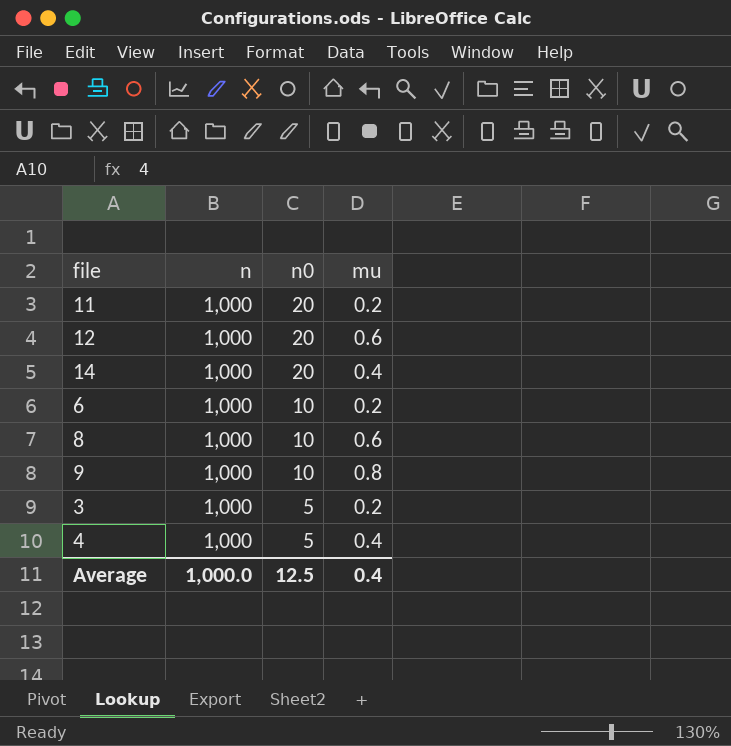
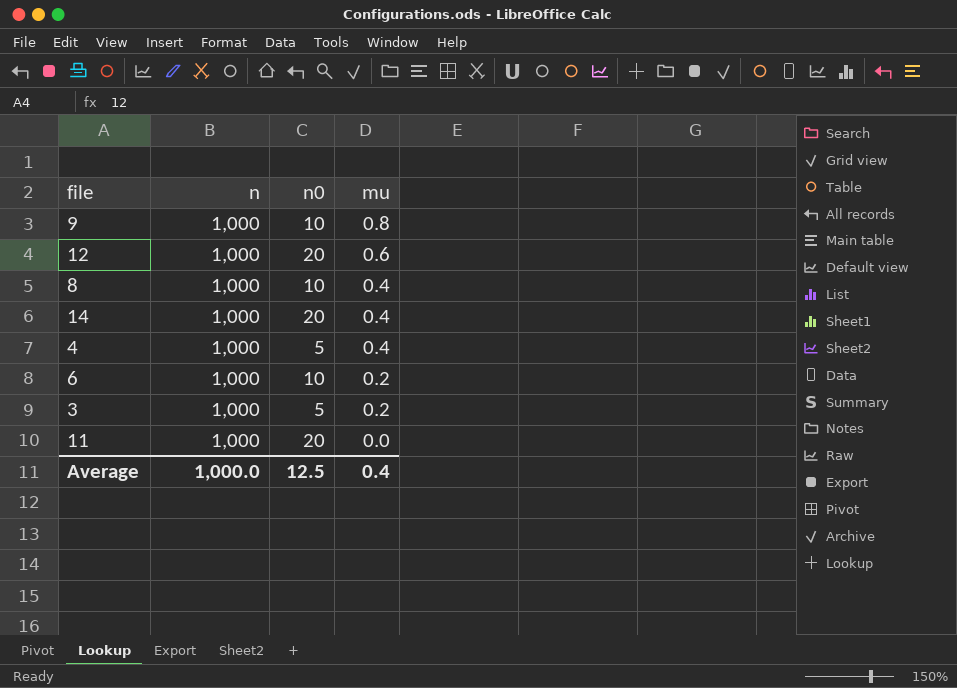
row order: n0 descending -> mu descending
8 | mu: 0.6 -> 0.4
11 | mu: 0.2 -> 0.0

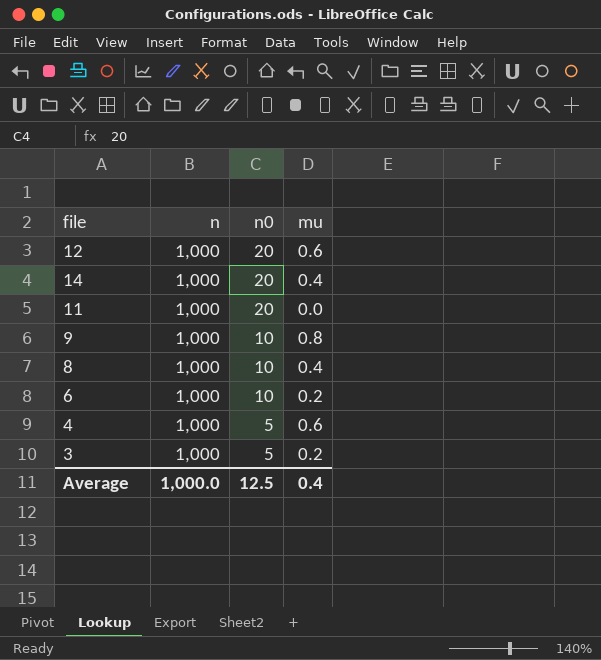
row order: mu descending -> n0 descending
4 | mu: 0.4 -> 0.6

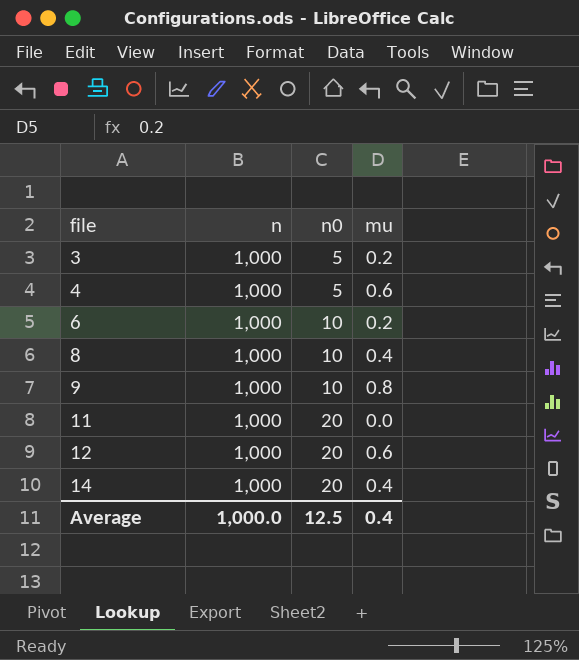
row order: n0 descending -> file ascending

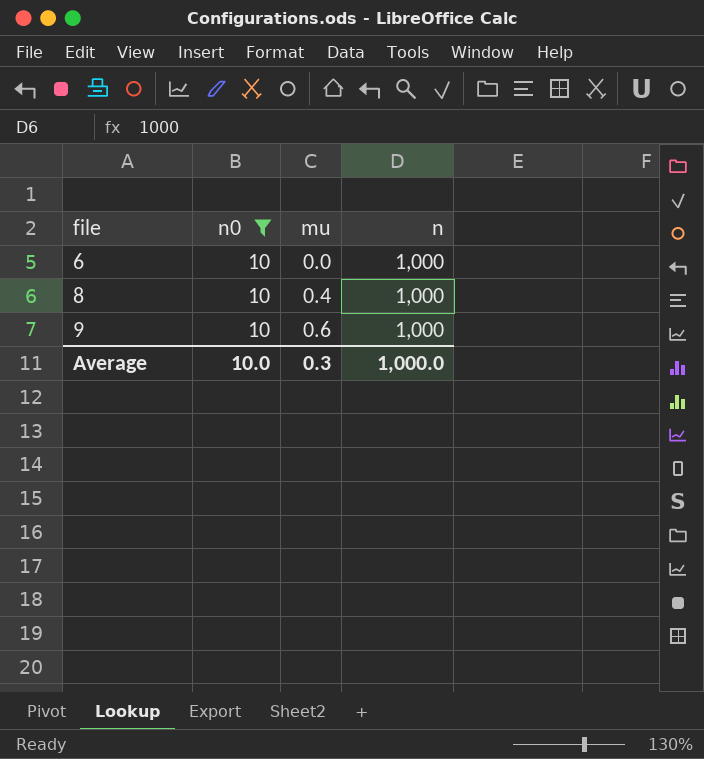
filter: none -> n0 = 10
column n | position: 2 -> 4
6 | mu: 0.2 -> 0.0
9 | mu: 0.8 -> 0.6
Average | n0: 12.5 -> 10.0
Average | mu: 0.4 -> 0.3

